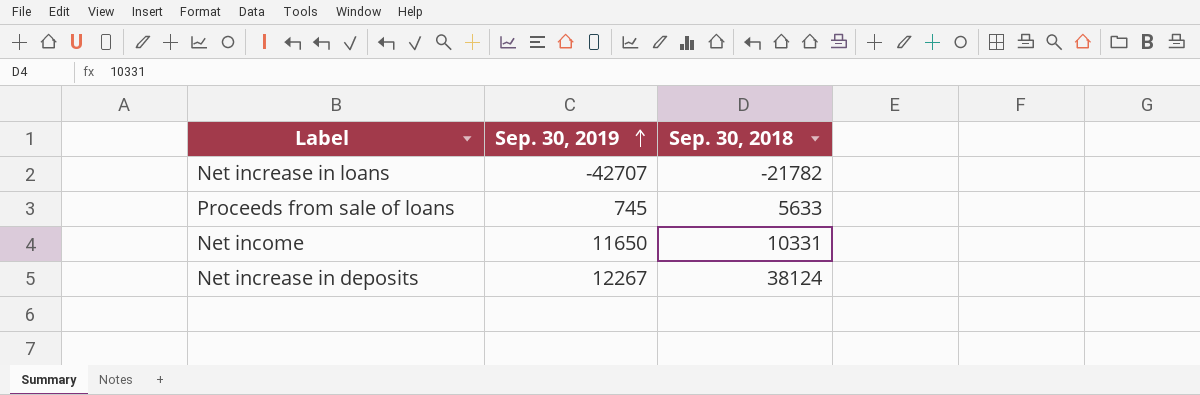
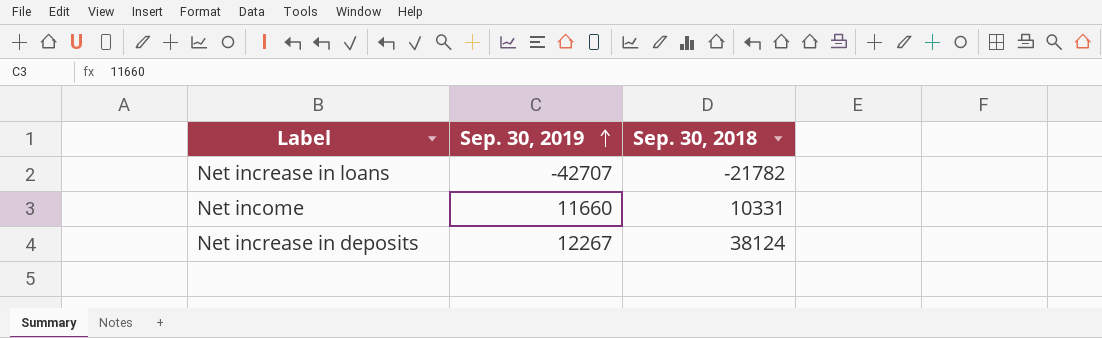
row Proceeds from sale of loans: 745 | 5633 -> none
Net income | Sep. 30, 2019: 11650 -> 11660

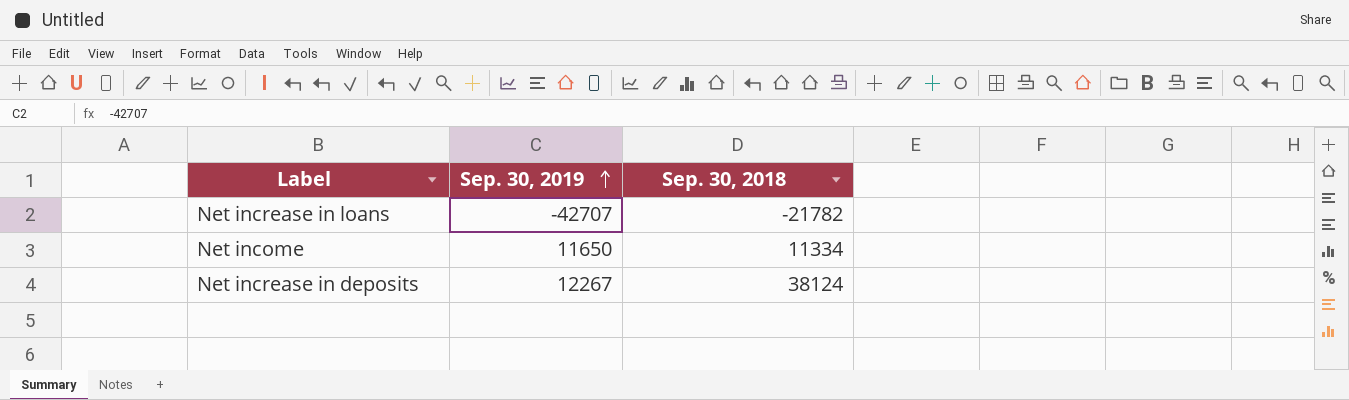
Net income | Sep. 30, 2019: 11660 -> 11650
Net income | Sep. 30, 2018: 10331 -> 11334

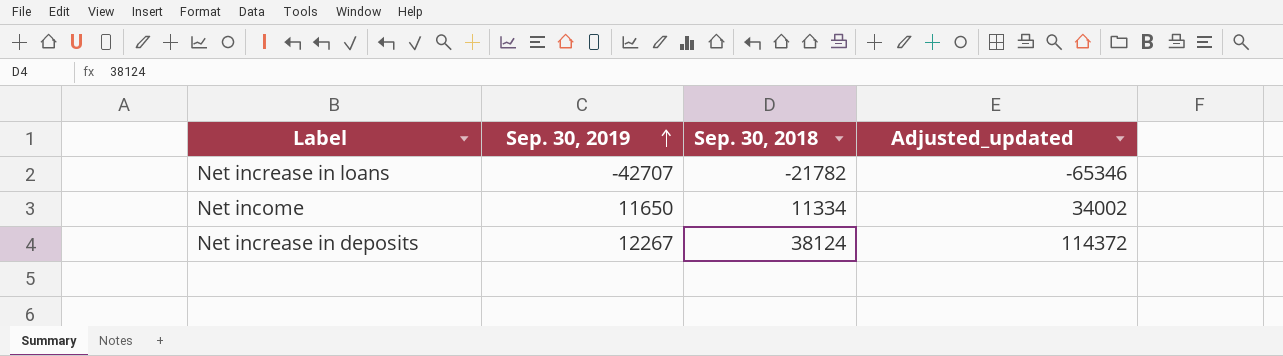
column Adjusted_updated | formula: none -> [Sep. 30, 2018] * 3

